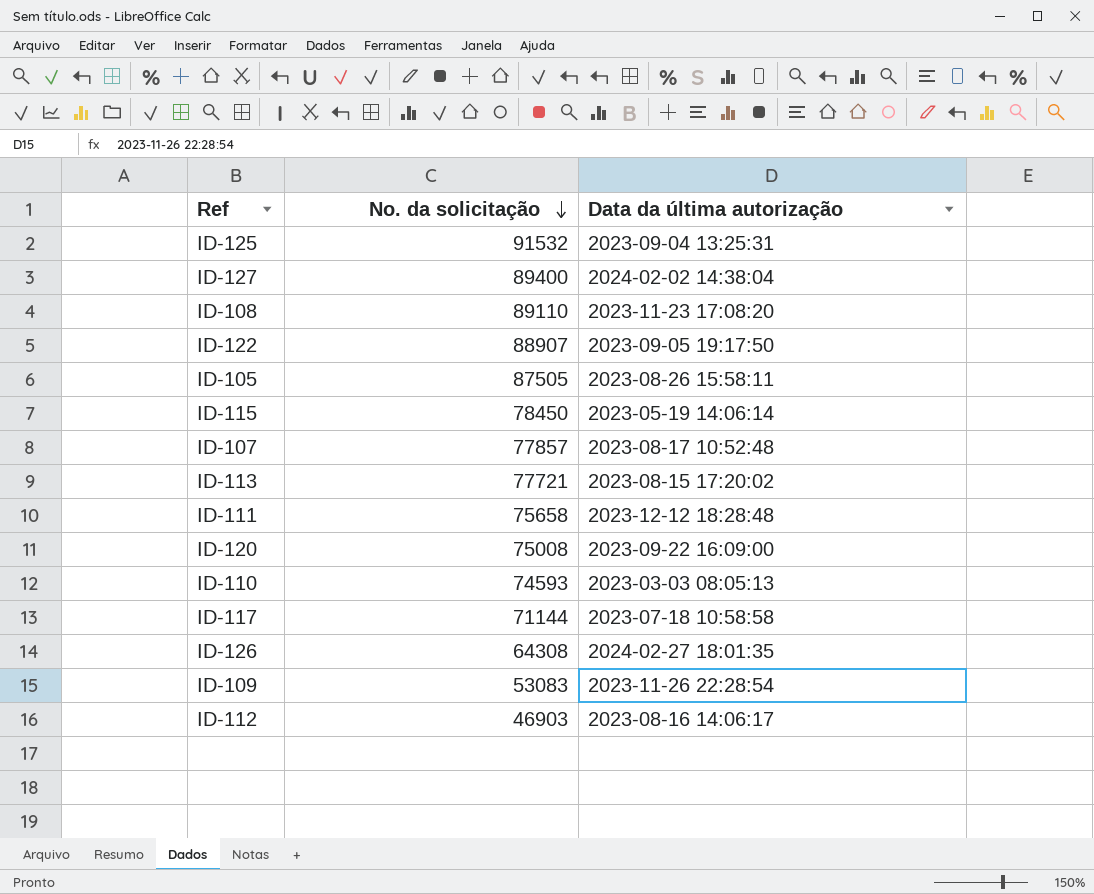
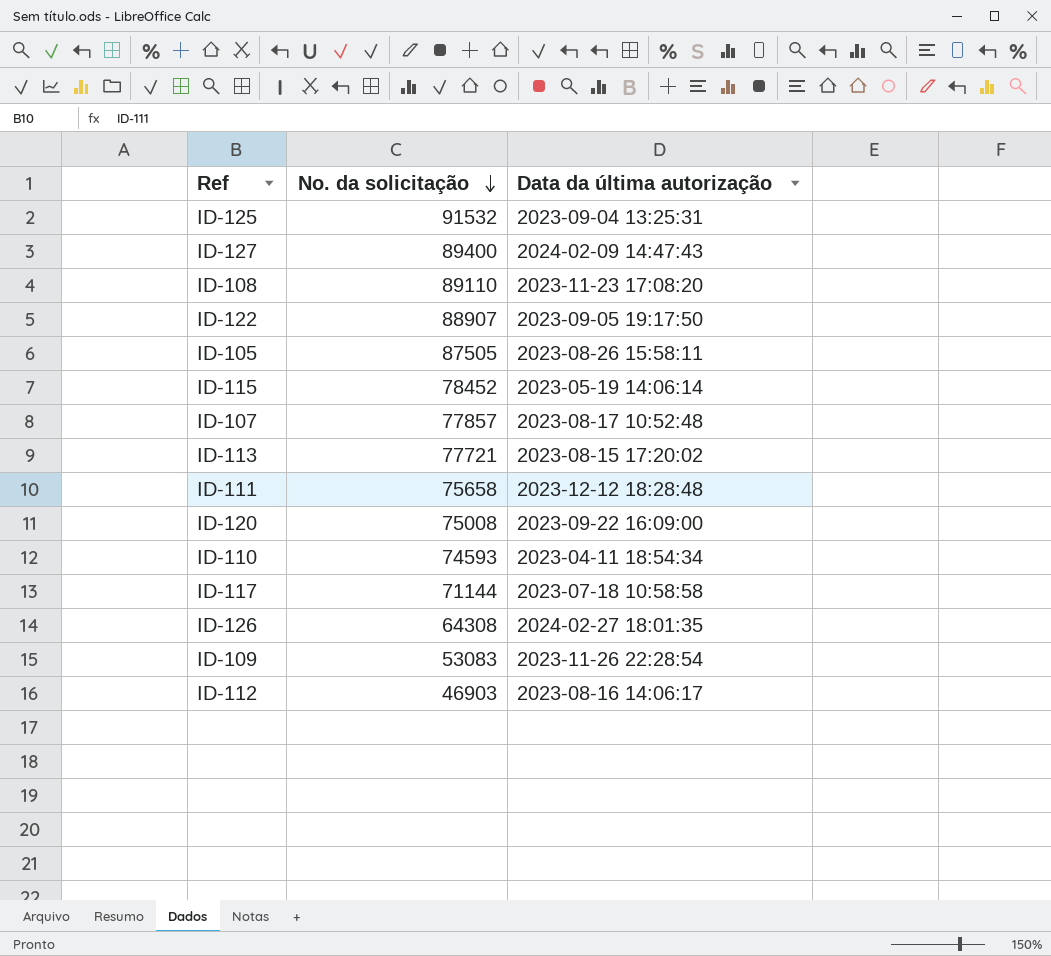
ID-127 | Data da última autorização: 2024-02-02 14:38:04 -> 2024-02-09 14:47:43
ID-115 | No. da solicitação: 78450 -> 78452
ID-110 | Data da última autorização: 2023-03-03 08:05:13 -> 2023-04-11 18:54:34

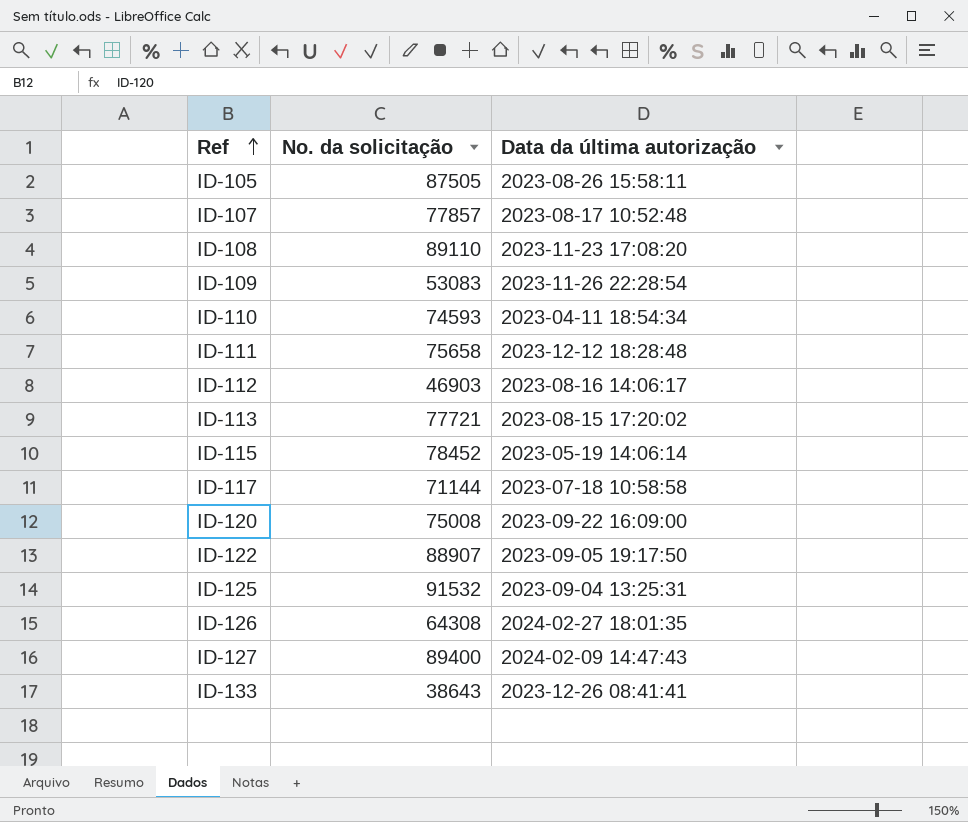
row order: No. da solicitação descending -> Ref ascending
row ID-133: none -> 38643 | 2023-12-26 08:41:41

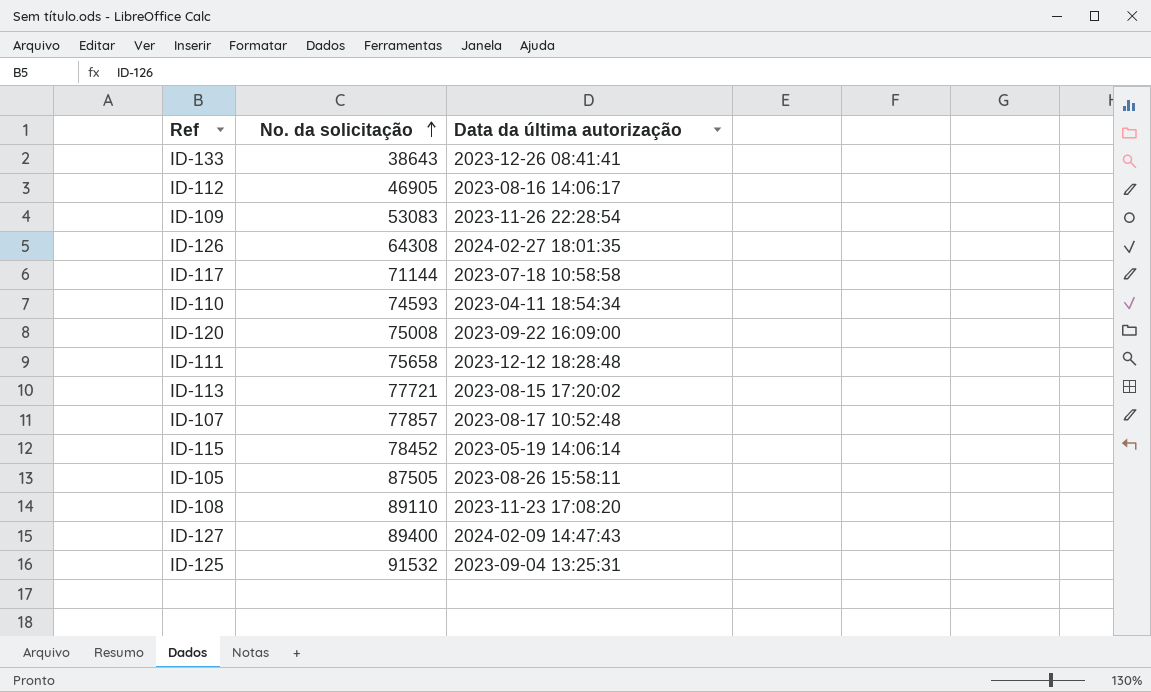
row order: Ref ascending -> No. da solicitação ascending
row ID-122: 88907 | 2023-09-05 19:17:50 -> none
ID-112 | No. da solicitação: 46903 -> 46905

